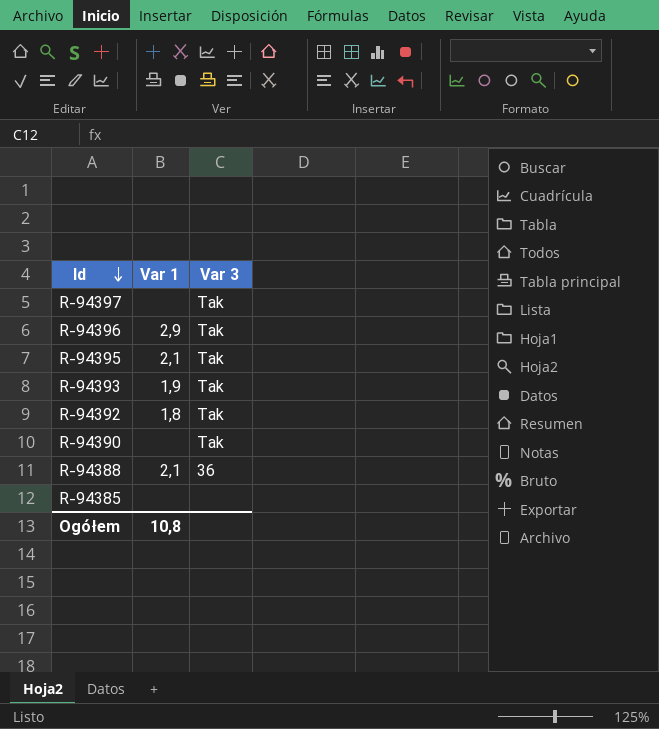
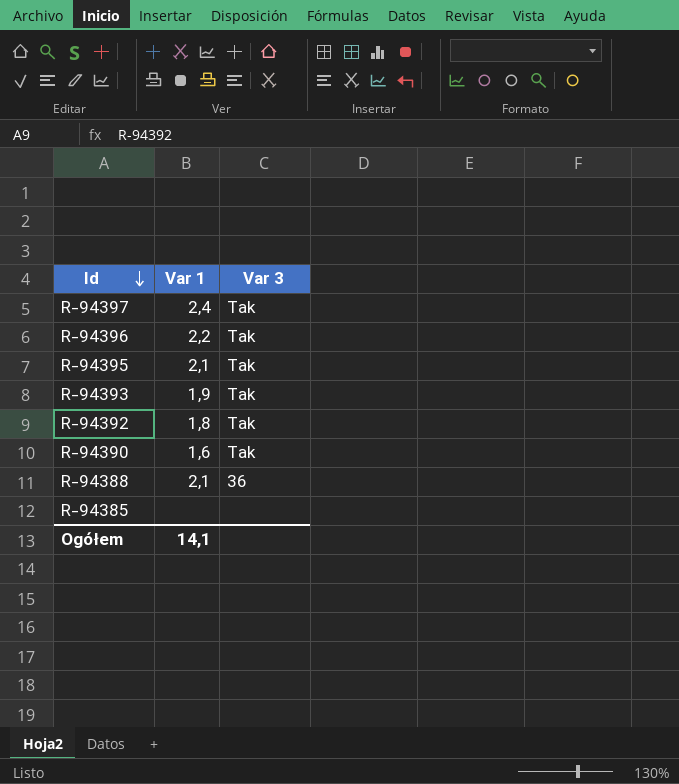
R-94397 | Var 1: none -> 2,4
R-94396 | Var 1: 2,9 -> 2,2
R-94390 | Var 1: none -> 1,6
Ogółem | Var 1: 10,8 -> 14,1

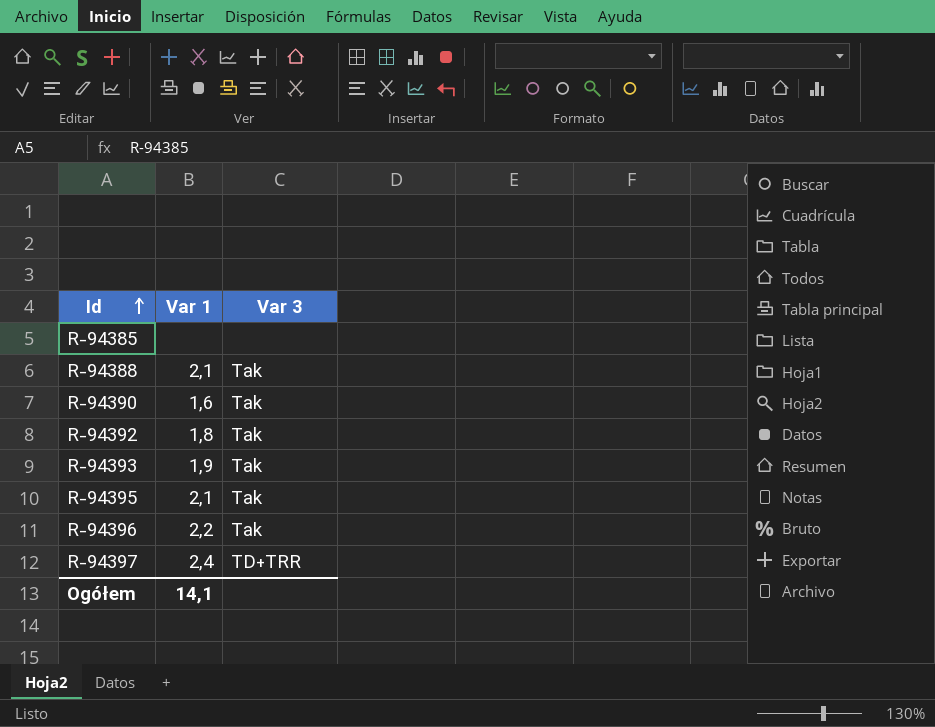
row order: Id descending -> Id ascending
R-94388 | Var 3: 36 -> Tak
R-94397 | Var 3: Tak -> TD+TRR

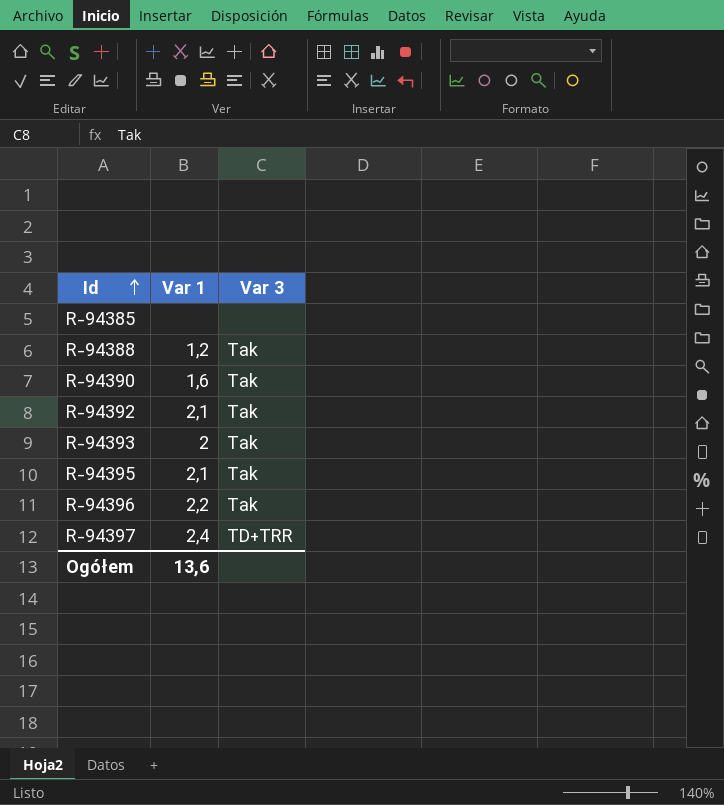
R-94388 | Var 1: 2,1 -> 1,2
R-94392 | Var 1: 1,8 -> 2,1
R-94393 | Var 1: 1,9 -> 2
Ogółem | Var 1: 14,1 -> 13,6

